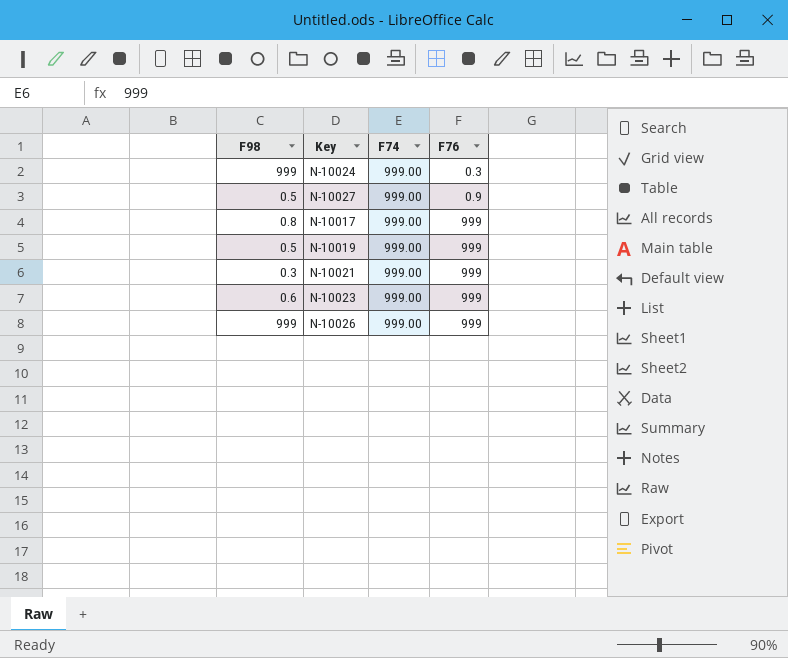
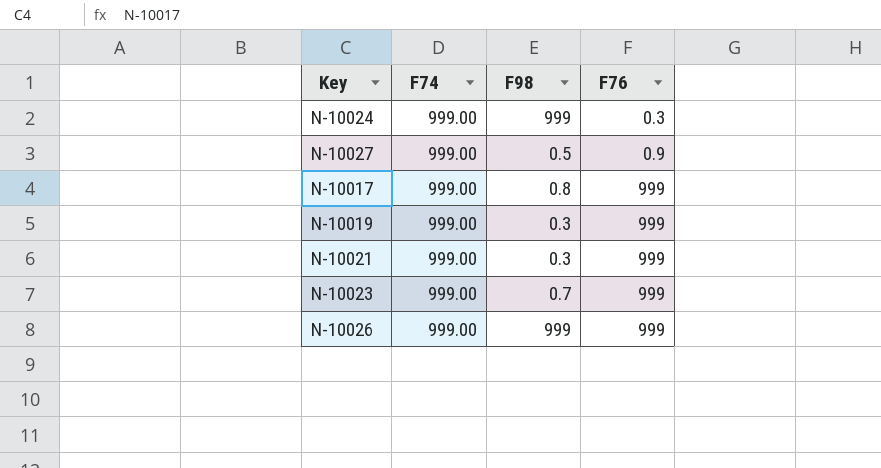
column F98 | position: 1 -> 3
N-10019 | F98: 0.5 -> 0.3
N-10023 | F98: 0.6 -> 0.7

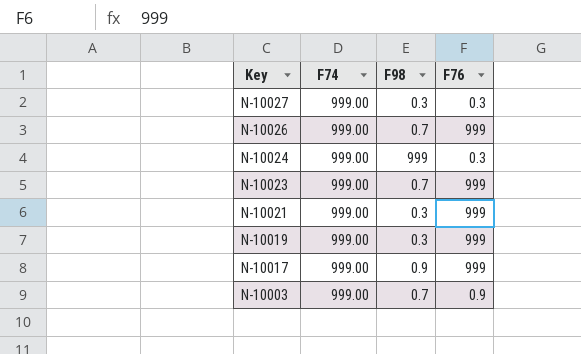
row order: F76 ascending -> Key descending
N-10027 | F98: 0.5 -> 0.3
N-10027 | F76: 0.9 -> 0.3
N-10026 | F98: 999 -> 0.7
N-10017 | F98: 0.8 -> 0.9
row N-10003: none -> 999.00 | 0.7 | 0.9

